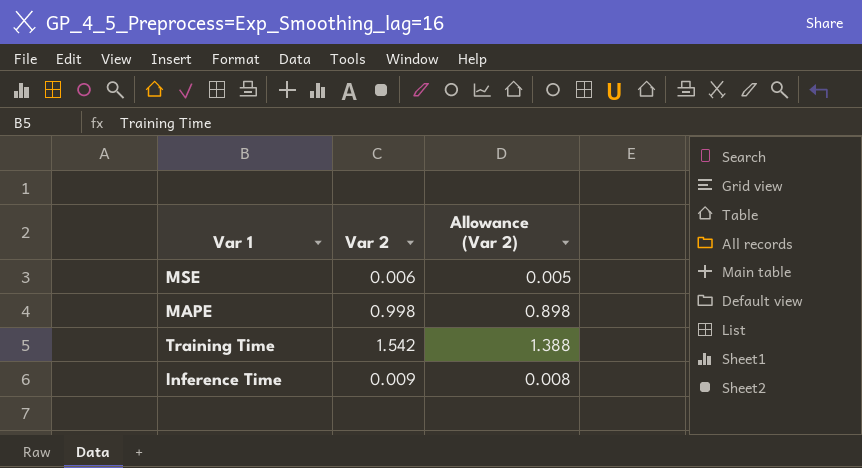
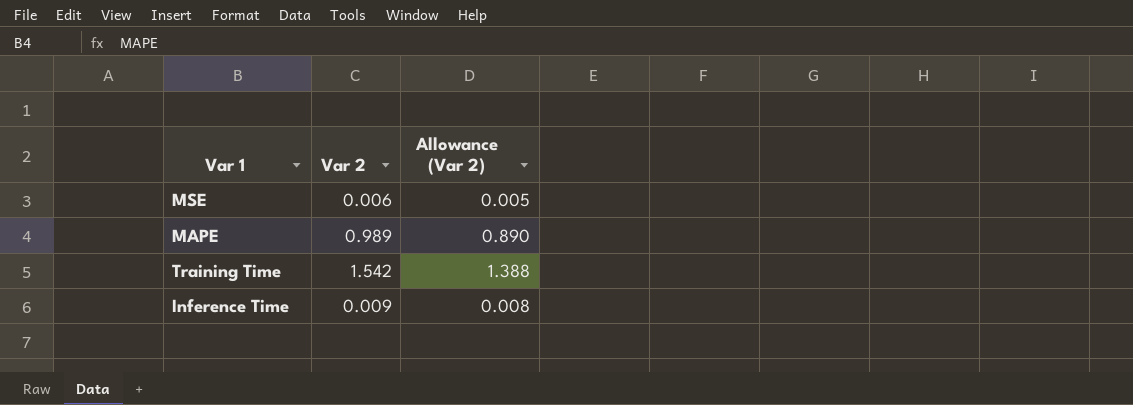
MAPE | Var 2: 0.998 -> 0.989
MAPE | Allowance (Var 2): 0.898 -> 0.890

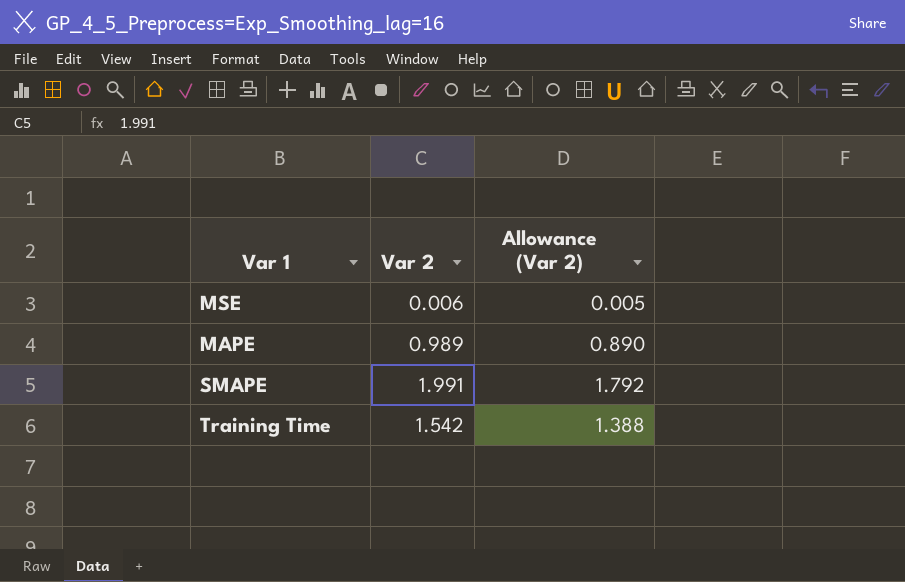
row Inference Time: 0.009 | 0.008 -> none
row SMAPE: none -> 1.991 | 1.792

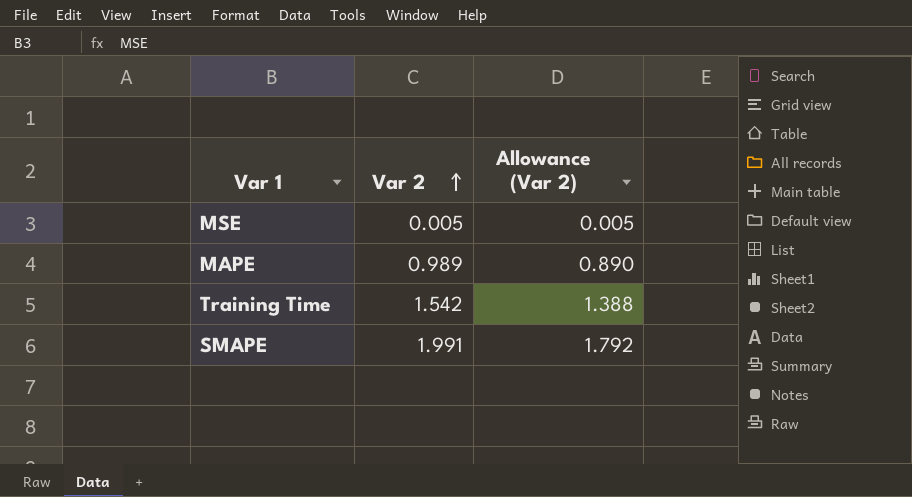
row order: none -> Var 2 ascending
MSE | Var 2: 0.006 -> 0.005

